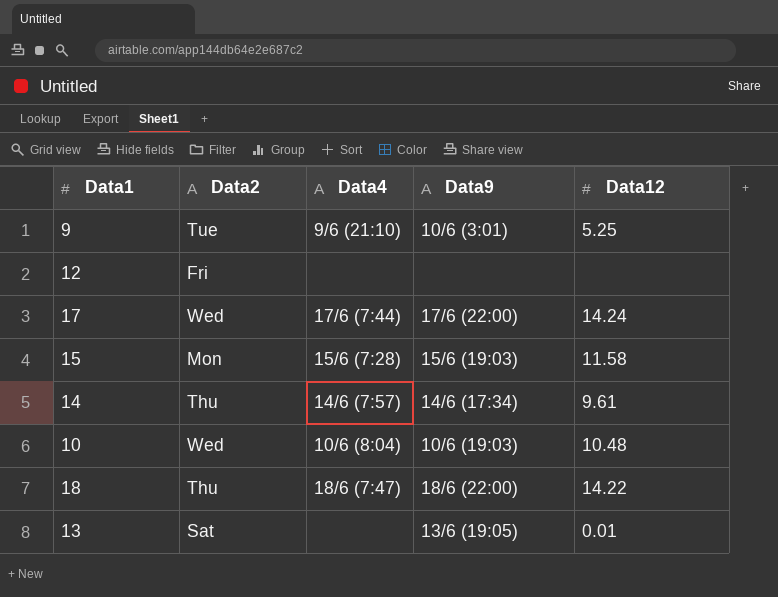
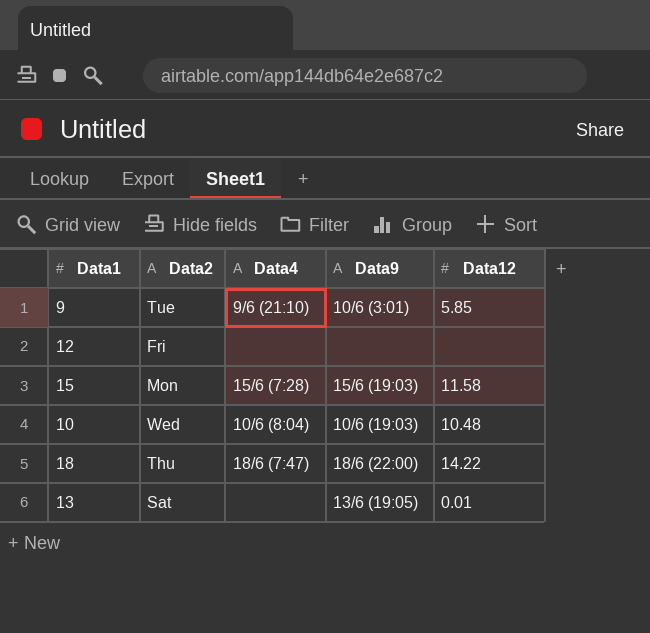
row 17: Wed | 17/6 (7:44) | 17/6 (22:00) | 14.24 -> none
row 14: Thu | 14/6 (7:57) | 14/6 (17:34) | 9.61 -> none
9 | Data12: 5.25 -> 5.85

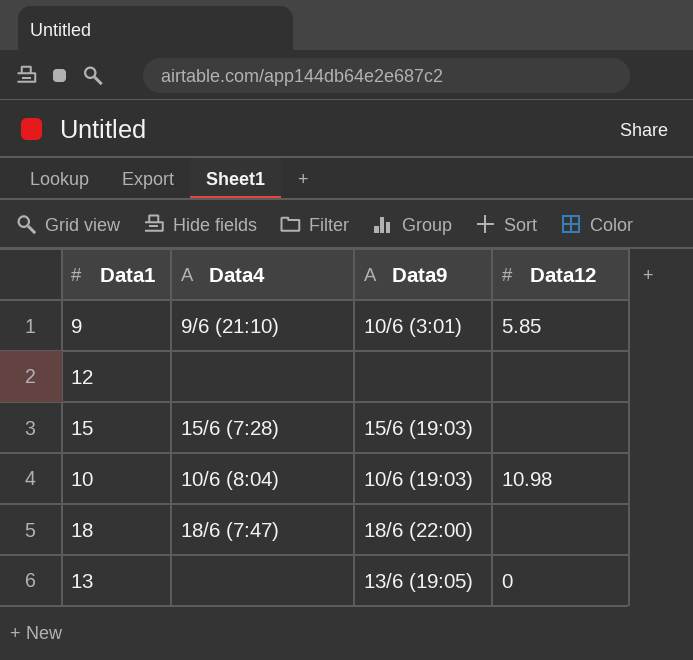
column Data2 | position: 2 -> none
15 | Data12: 11.58 -> none
10 | Data12: 10.48 -> 10.98
18 | Data12: 14.22 -> none
13 | Data12: 0.01 -> 0

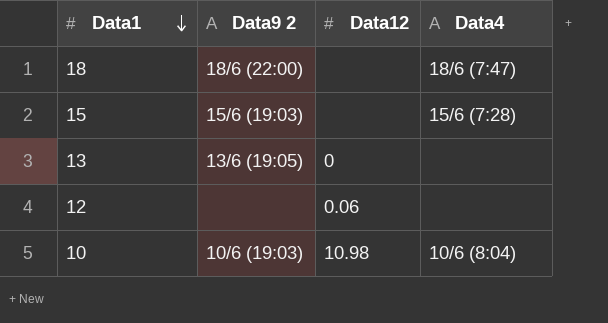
row order: none -> Data1 descending
column name: Data9 -> Data9 2
column Data4 | position: 2 -> 4
row 9: 9/6 (21:10) | 10/6 (3:01) | 5.85 -> none
12 | Data12: none -> 0.06

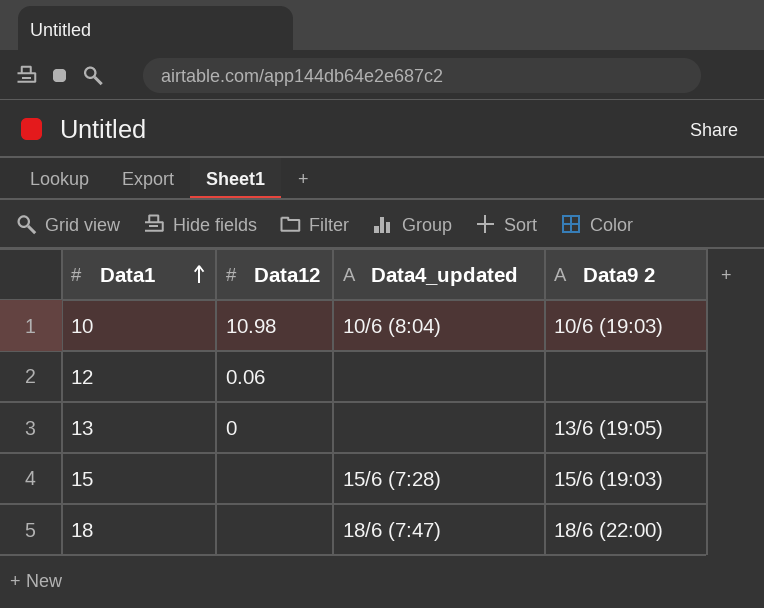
row order: Data1 descending -> Data1 ascending
column name: Data4 -> Data4_updated
column Data9 2 | position: 2 -> 4

